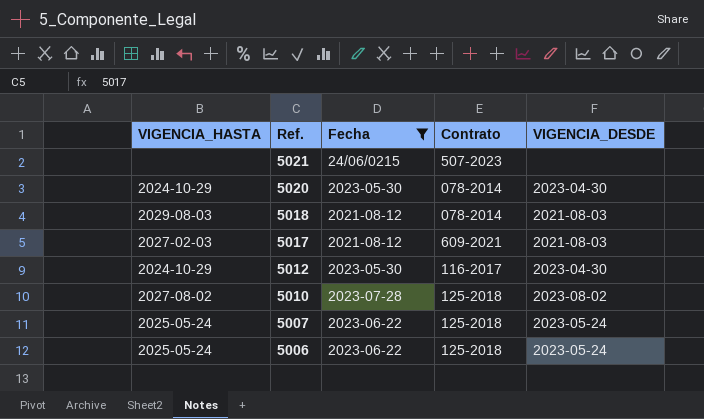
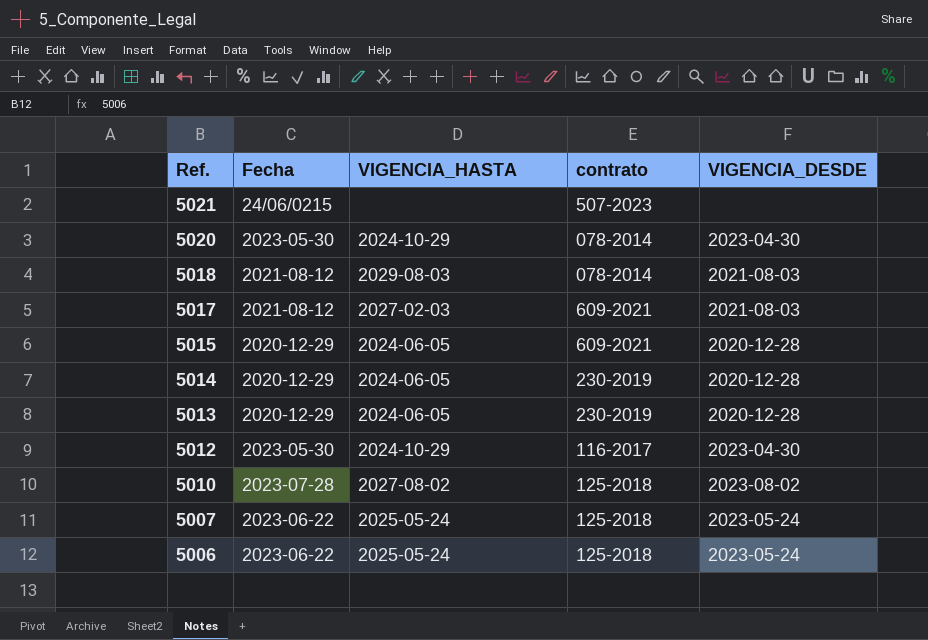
filter: Fecha != 2020-12-29 -> none
column VIGENCIA_HASTA | position: 1 -> 3
column name: Contrato -> contrato

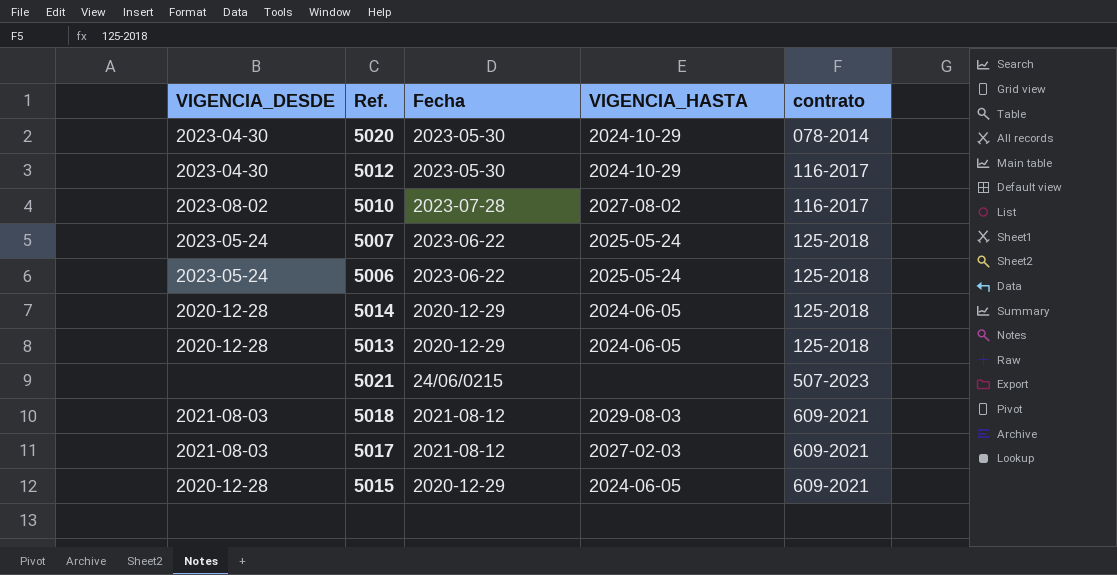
row order: Ref. descending -> contrato ascending
column VIGENCIA_DESDE | position: 5 -> 1
5010 | contrato: 125-2018 -> 116-2017
5014 | contrato: 230-2019 -> 125-2018
5013 | contrato: 230-2019 -> 125-2018
5018 | contrato: 078-2014 -> 609-2021

